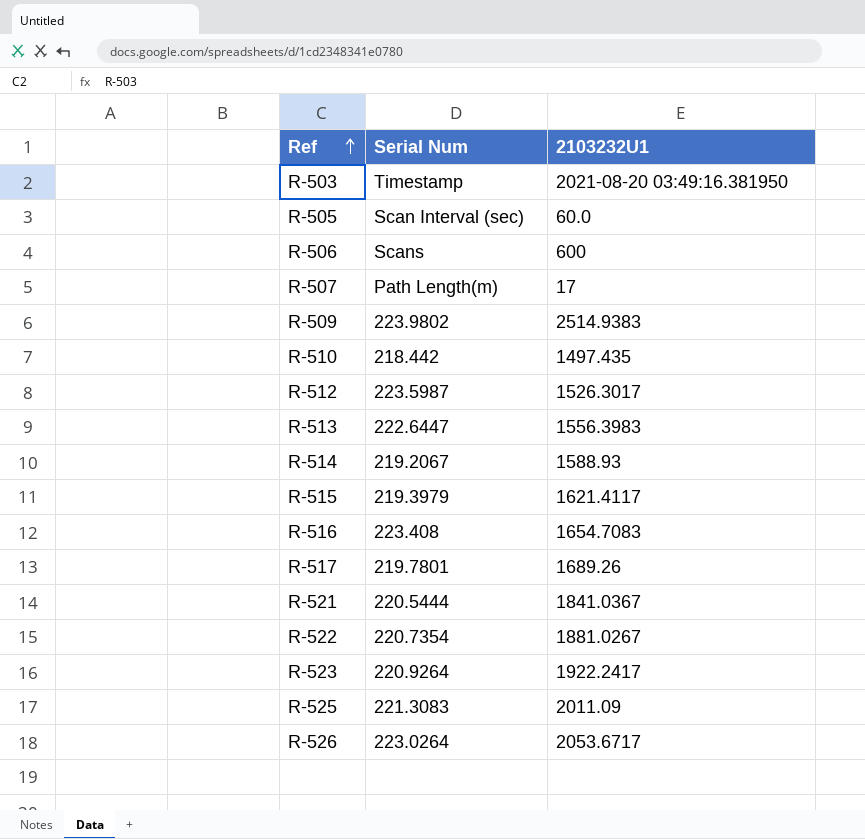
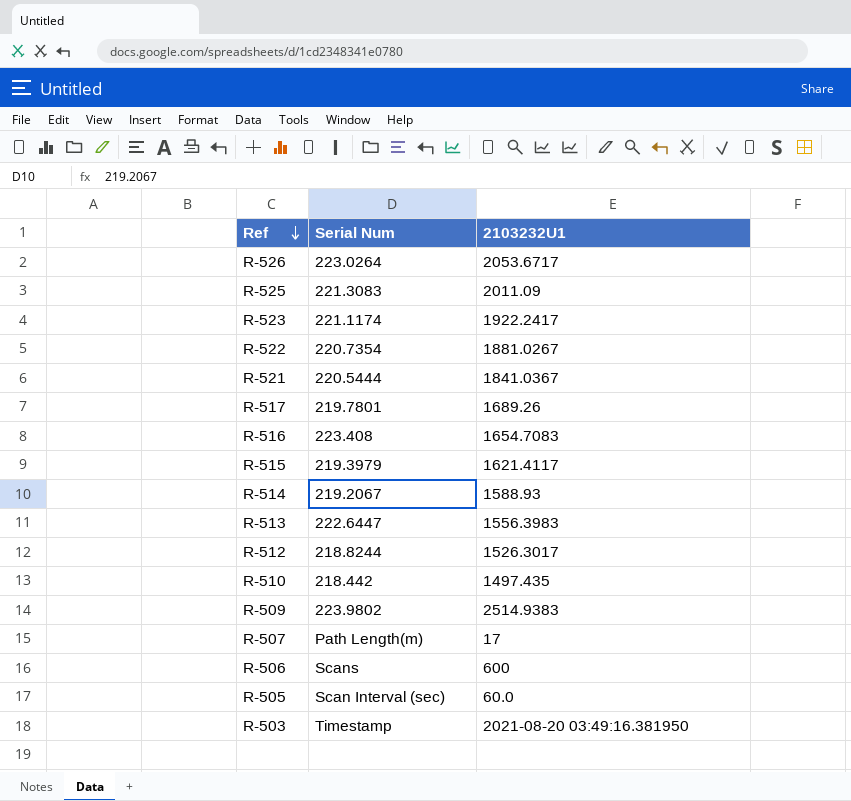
row order: Ref ascending -> Ref descending
R-523 | Serial Num: 220.9264 -> 221.1174
R-512 | Serial Num: 223.5987 -> 218.8244

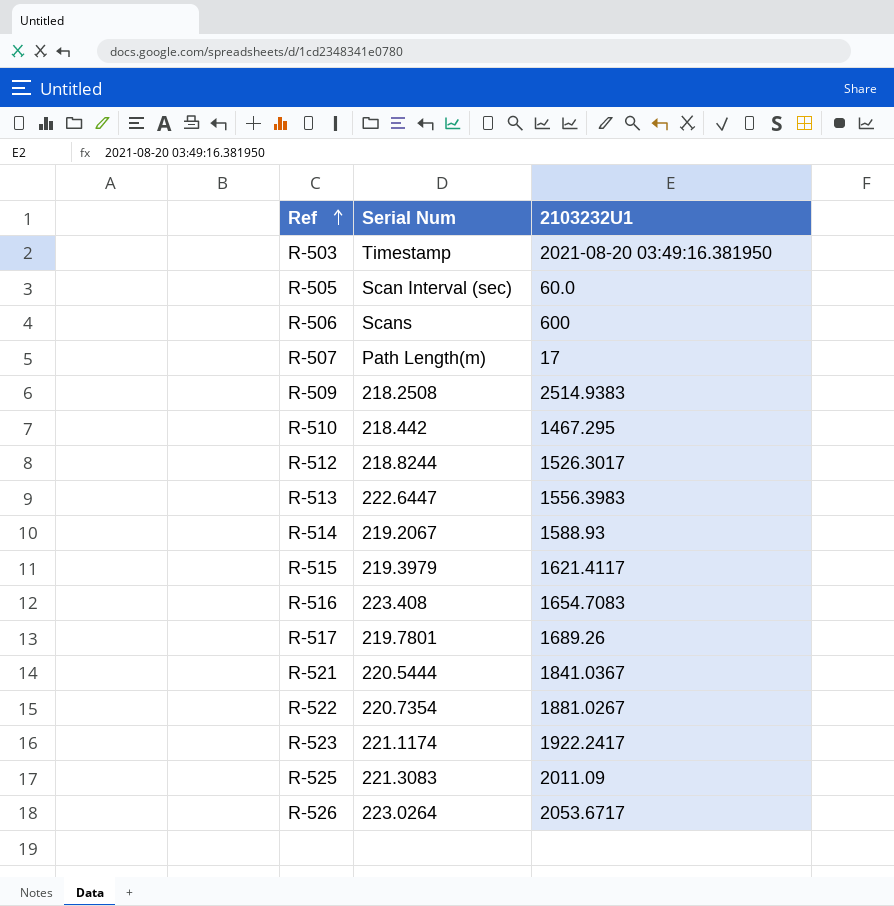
row order: Ref descending -> Ref ascending
R-509 | Serial Num: 223.9802 -> 218.2508
R-510 | 2103232U1: 1497.435 -> 1467.295

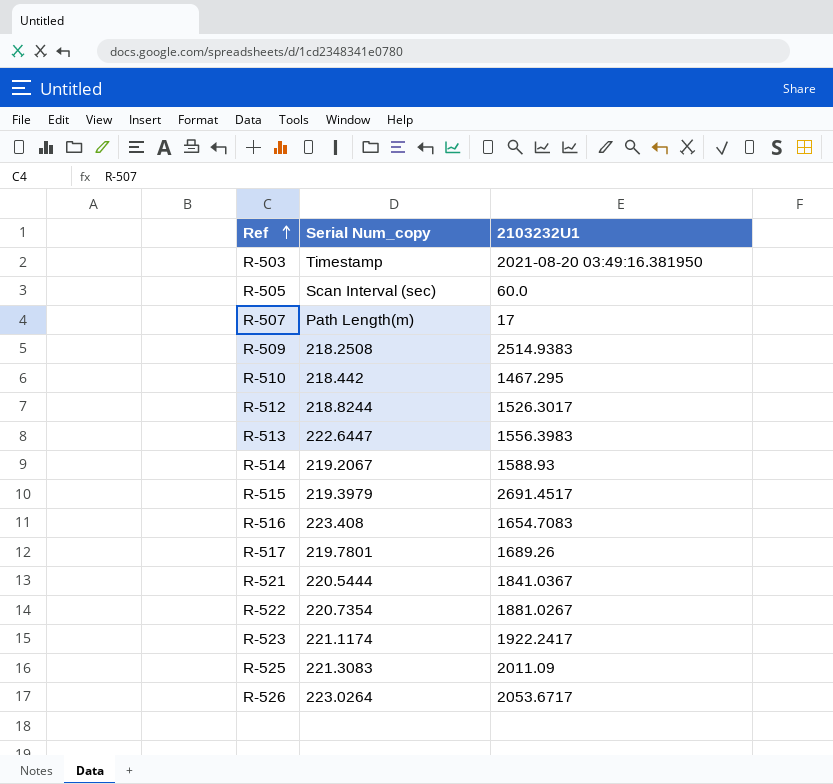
column name: Serial Num -> Serial Num_copy
row R-506: Scans | 600 -> none
R-515 | 2103232U1: 1621.4117 -> 2691.4517

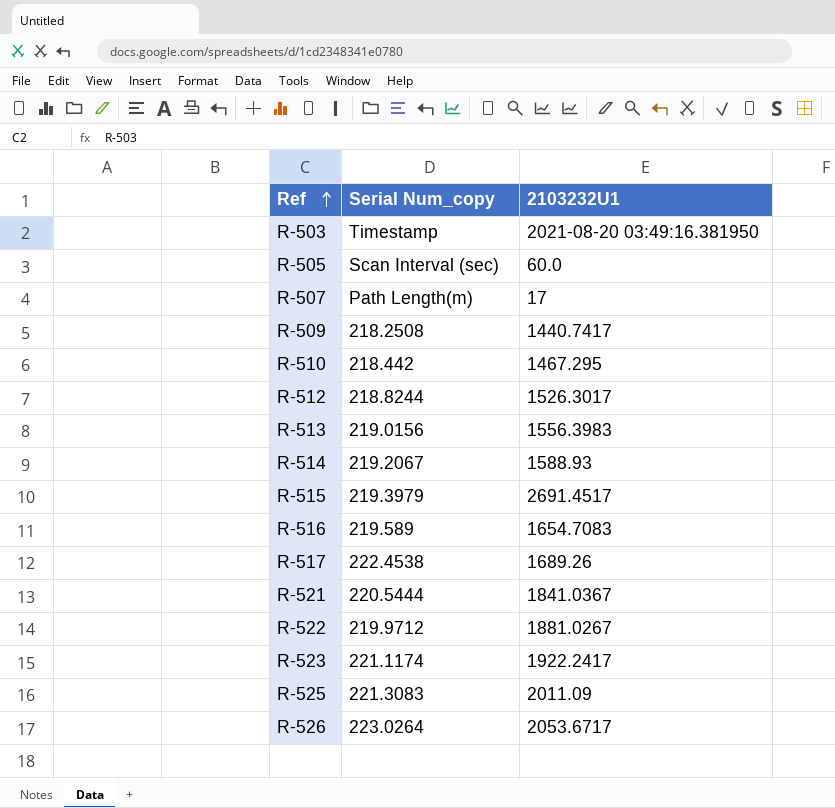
R-509 | 2103232U1: 2514.9383 -> 1440.7417
R-513 | Serial Num_copy: 222.6447 -> 219.0156
R-516 | Serial Num_copy: 223.408 -> 219.589
R-517 | Serial Num_copy: 219.7801 -> 222.4538
R-522 | Serial Num_copy: 220.7354 -> 219.9712

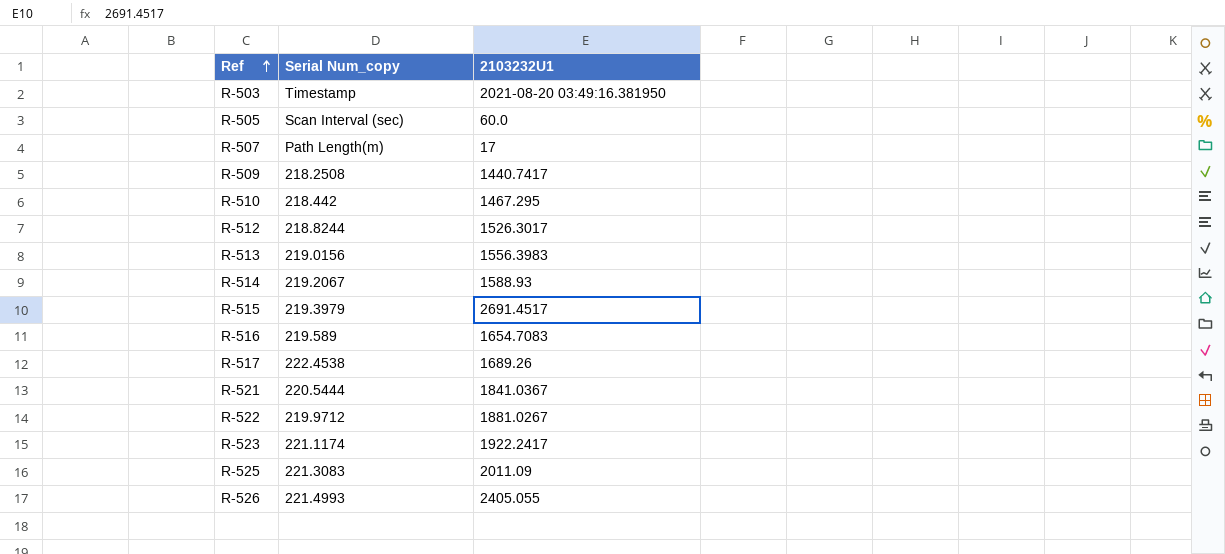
R-526 | Serial Num_copy: 223.0264 -> 221.4993
R-526 | 2103232U1: 2053.6717 -> 2405.055

